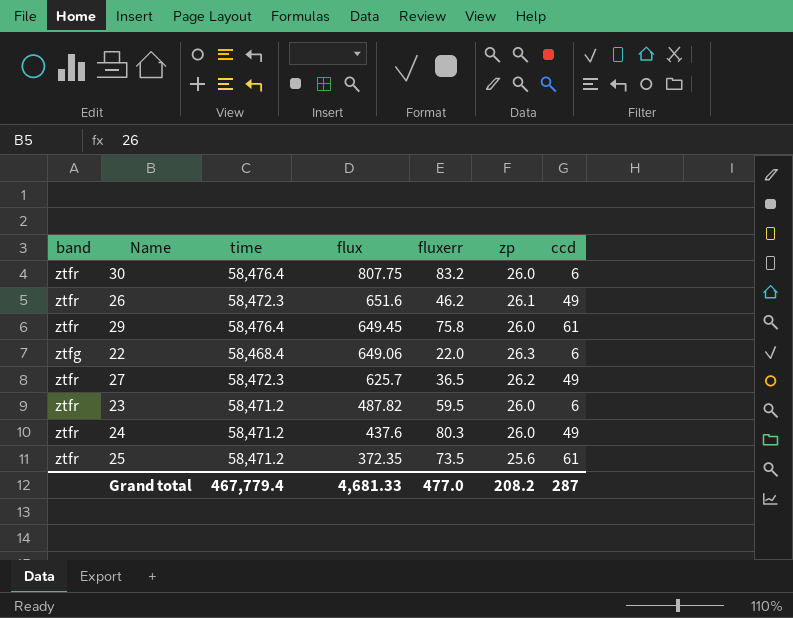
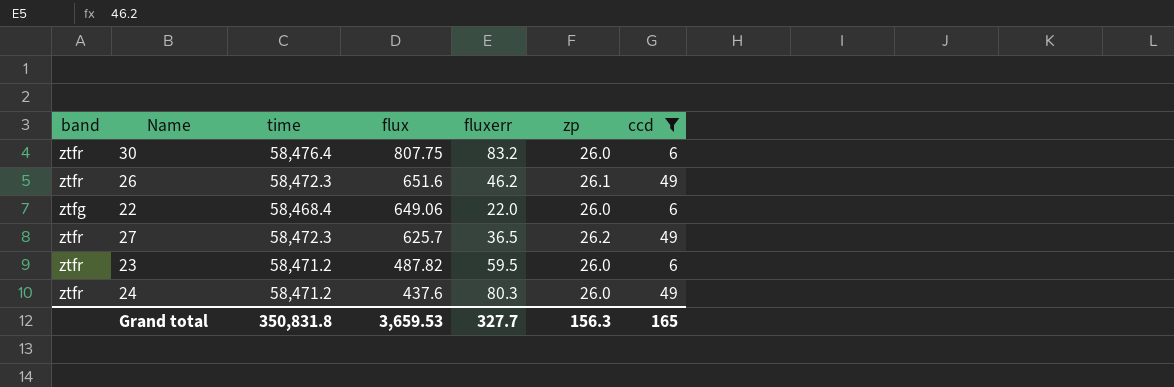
filter: none -> ccd != 61
22 | zp: 26.3 -> 26.0
Grand total | time: 467,779.4 -> 350,831.8
Grand total | flux: 4,681.33 -> 3,659.53
Grand total | fluxerr: 477.0 -> 327.7
Grand total | zp: 208.2 -> 156.3
Grand total | ccd: 287 -> 165

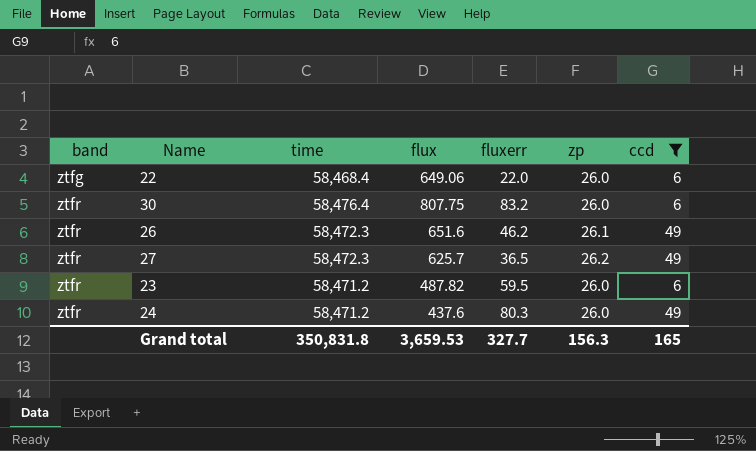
row order: flux descending -> band ascending

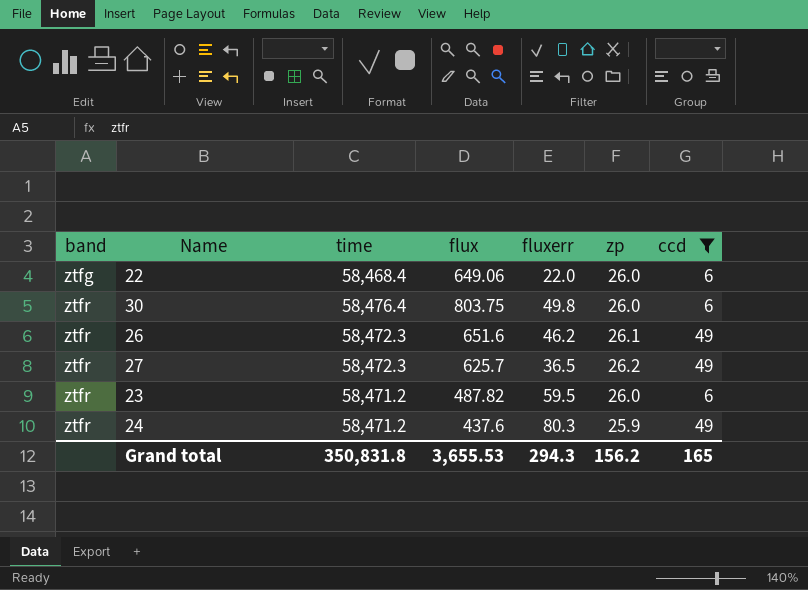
30 | flux: 807.75 -> 803.75
30 | fluxerr: 83.2 -> 49.8
24 | zp: 26.0 -> 25.9
Grand total | flux: 3,659.53 -> 3,655.53
Grand total | fluxerr: 327.7 -> 294.3
Grand total | zp: 156.3 -> 156.2

